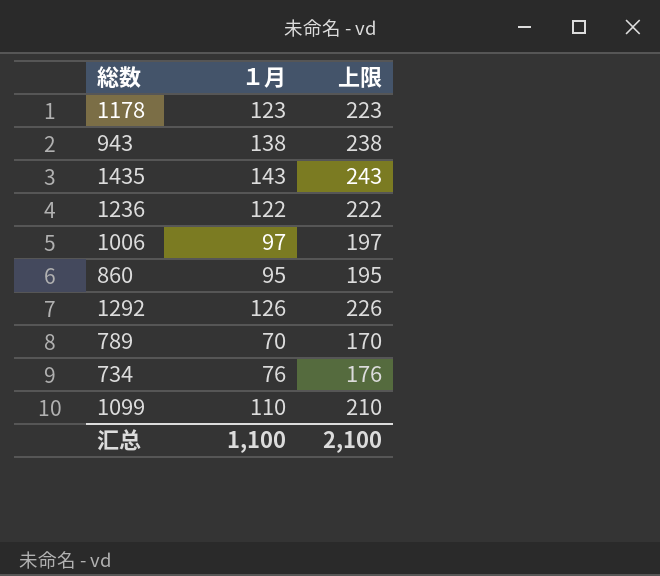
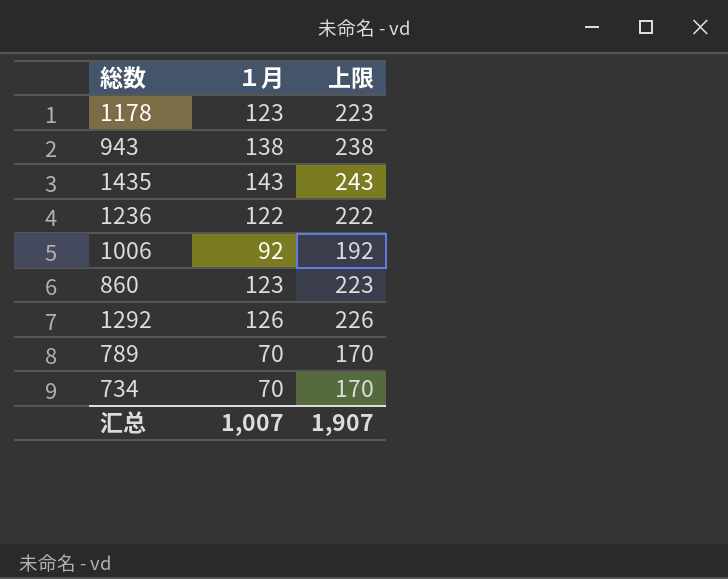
row 1099: 110 | 210 -> none
1006 | １月: 97 -> 92
1006 | 上限: 197 -> 192
860 | １月: 95 -> 123
860 | 上限: 195 -> 223
734 | １月: 76 -> 70
734 | 上限: 176 -> 170
汇总 | １月: 1,100 -> 1,007
汇总 | 上限: 2,100 -> 1,907

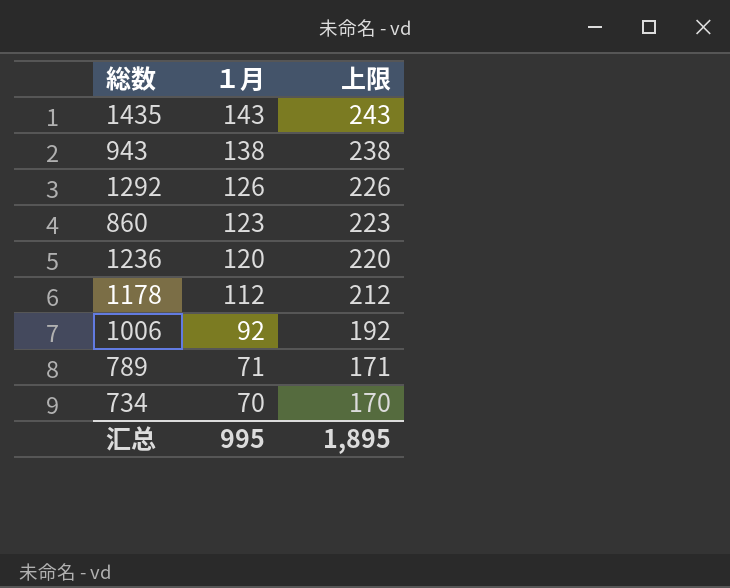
row order: none -> １月 descending
1236 | １月: 122 -> 120
1236 | 上限: 222 -> 220
1178 | １月: 123 -> 112
1178 | 上限: 223 -> 212
789 | １月: 70 -> 71
789 | 上限: 170 -> 171
汇总 | １月: 1,007 -> 995
汇总 | 上限: 1,907 -> 1,895

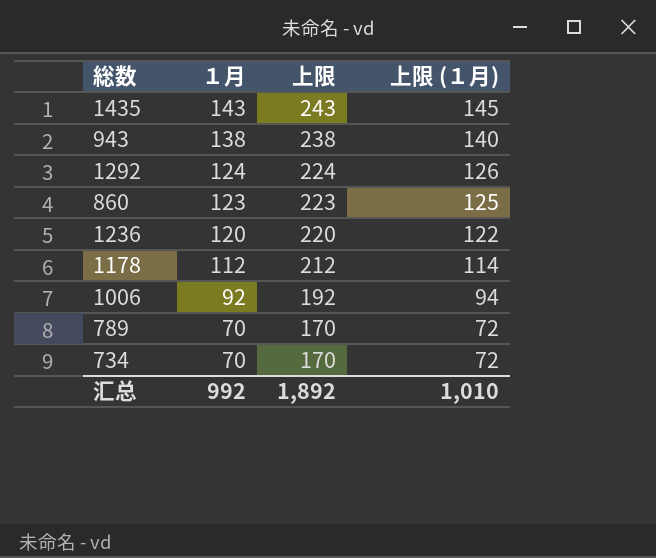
column 上限 (１月) | formula: none -> [１月] + 2
1292 | １月: 126 -> 124
1292 | 上限: 226 -> 224
789 | １月: 71 -> 70
789 | 上限: 171 -> 170
汇总 | １月: 995 -> 992
汇总 | 上限: 1,895 -> 1,892

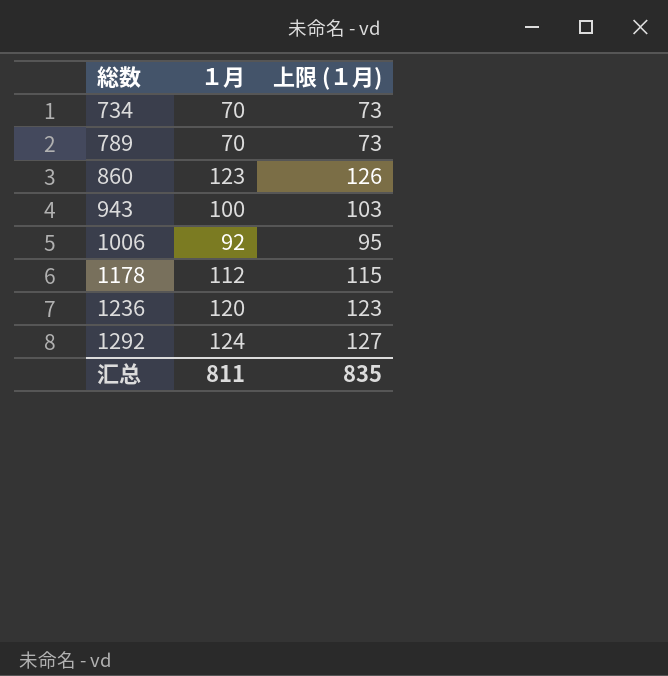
row order: １月 descending -> 総数 ascending
column 上限 | formula: [１月] + 100 -> none
column 上限 (１月) | formula: [１月] + 2 -> [１月] + 3
row 1435: 143 | 243 | 145 -> none
943 | １月: 138 -> 100
汇总 | １月: 992 -> 811
汇总 | 上限 (１月): 1,010 -> 835

